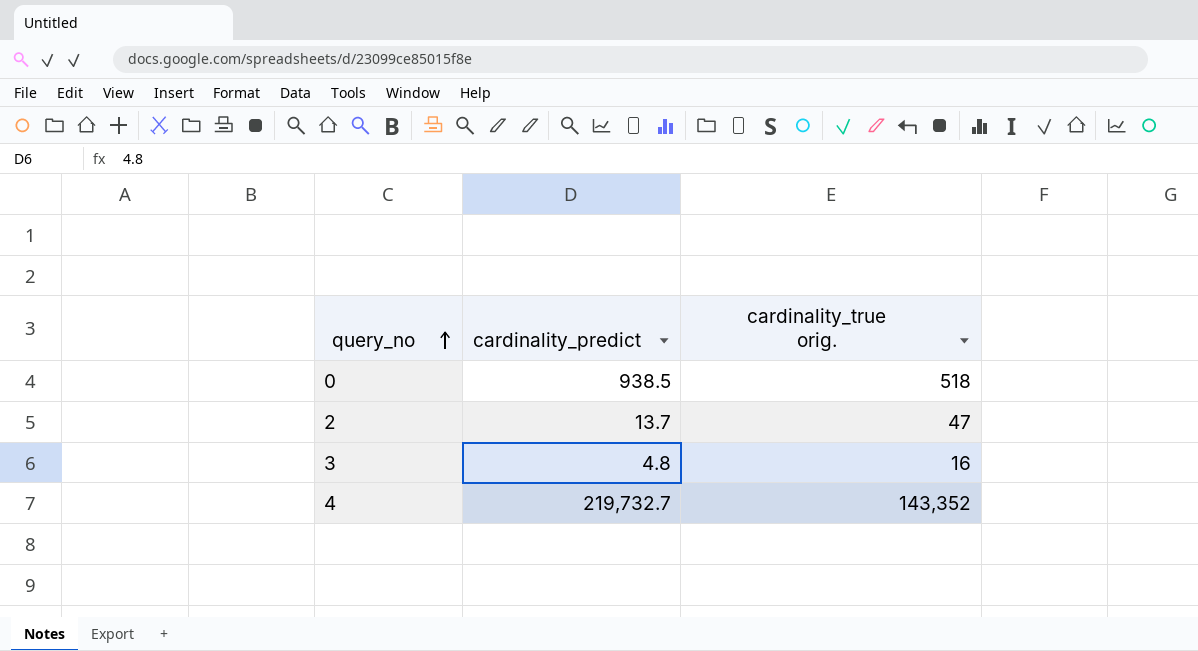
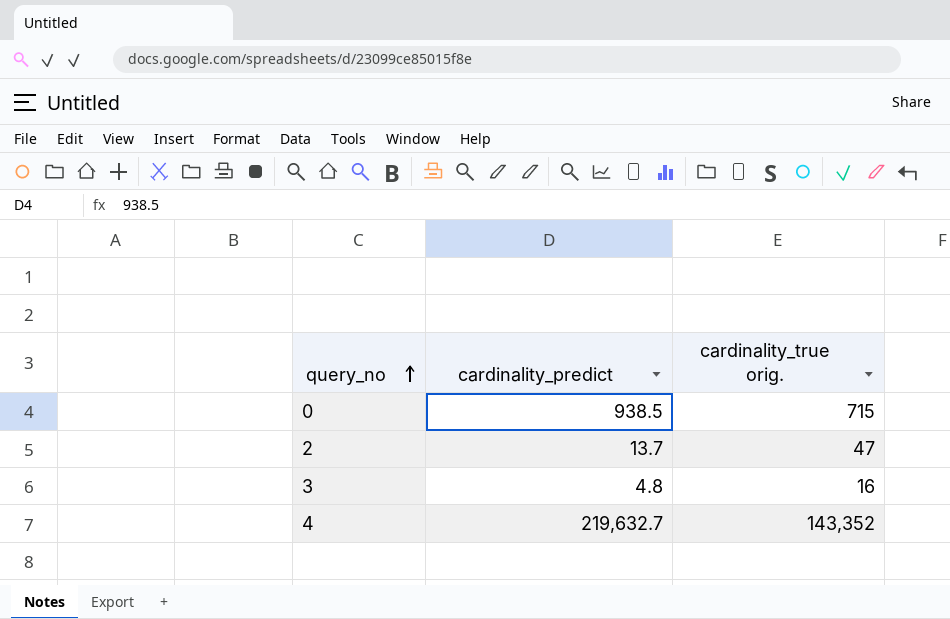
0 | cardinality_true orig.: 518 -> 715
4 | cardinality_predict: 219,732.7 -> 219,632.7

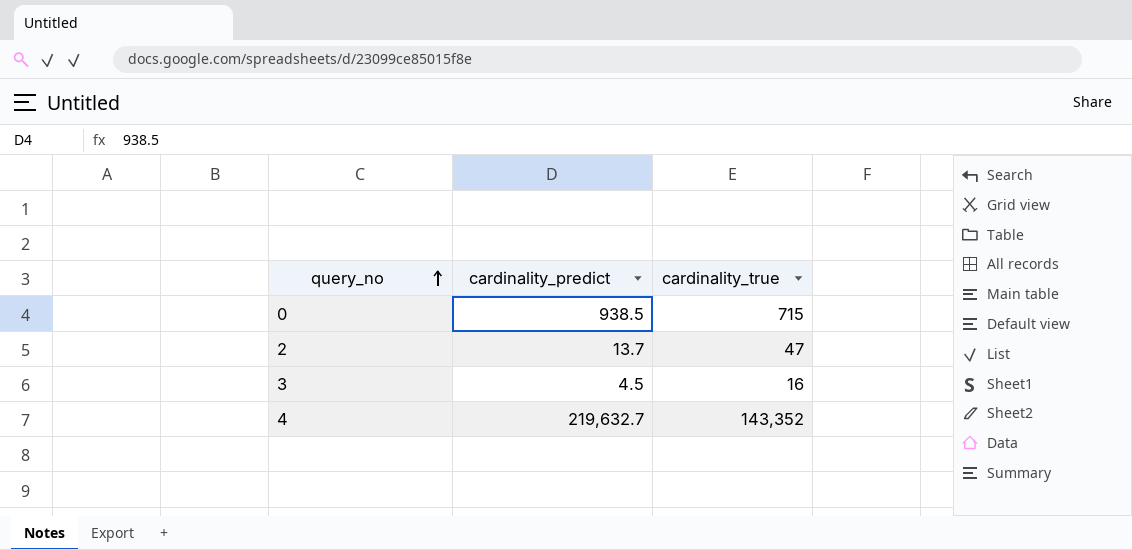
column name: cardinality_true orig. -> cardinality_true
3 | cardinality_predict: 4.8 -> 4.5

